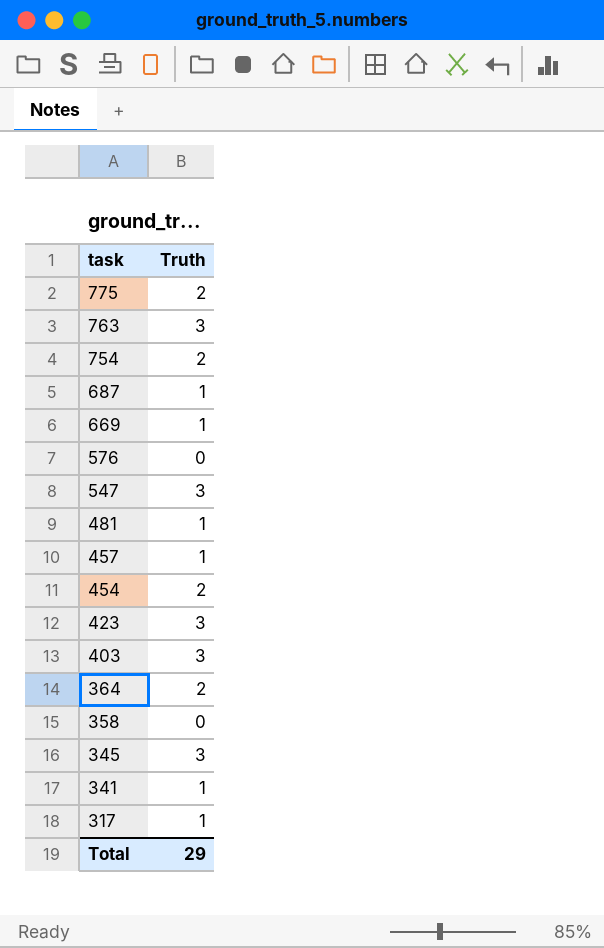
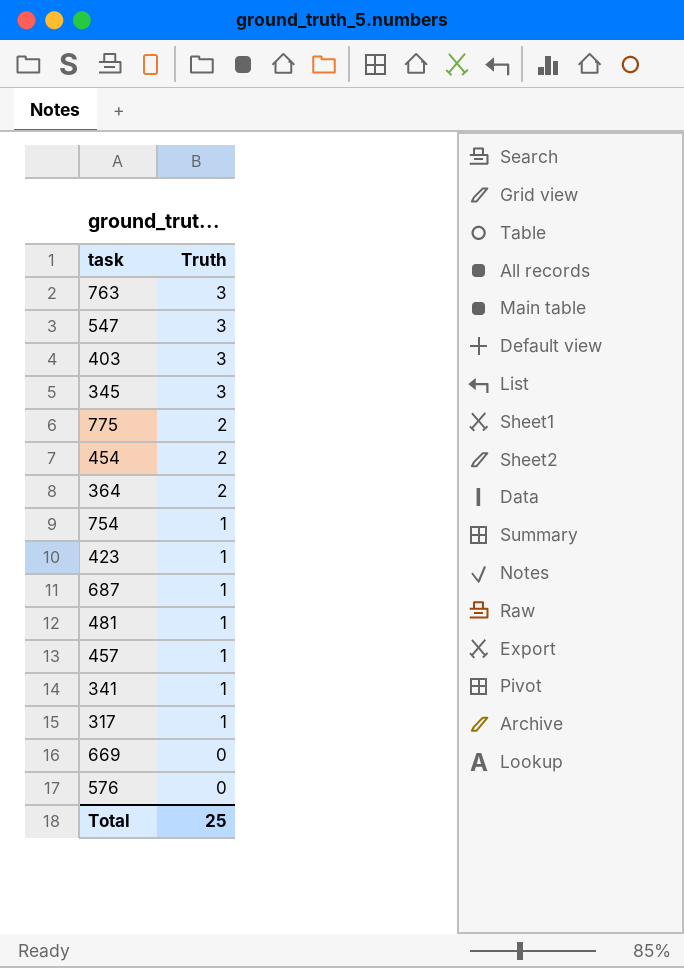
row order: task descending -> Truth descending
row 358: 0 -> none
754 | Truth: 2 -> 1
423 | Truth: 3 -> 1
669 | Truth: 1 -> 0
Total | Truth: 29 -> 25

